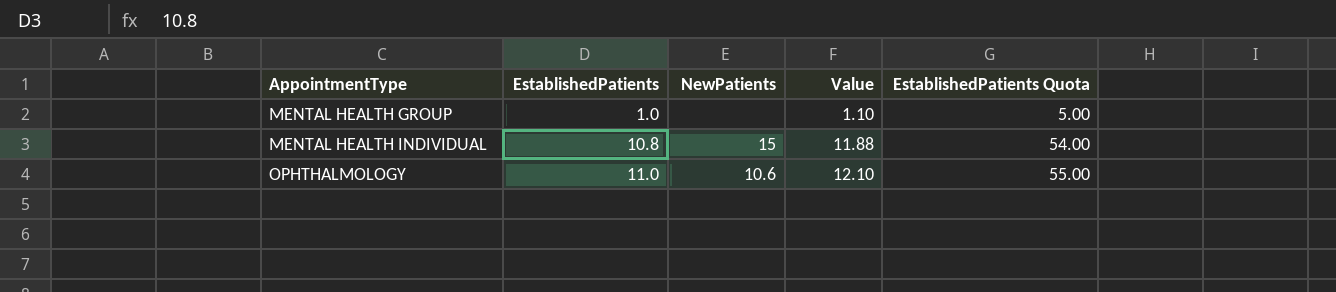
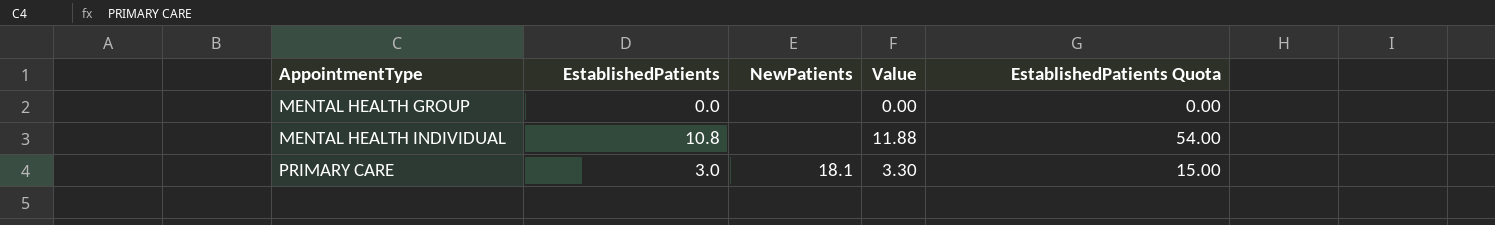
row OPHTHALMOLOGY: 11.0 | 10.6 | 12.10 | 55.00 -> none
MENTAL HEALTH GROUP | EstablishedPatients: 1.0 -> 0.0
MENTAL HEALTH GROUP | Value: 1.10 -> 0.00
MENTAL HEALTH GROUP | EstablishedPatients Quota: 5.00 -> 0.00
MENTAL HEALTH INDIVIDUAL | NewPatients: 15 -> none
row PRIMARY CARE: none -> 3.0 | 18.1 | 3.30 | 15.00

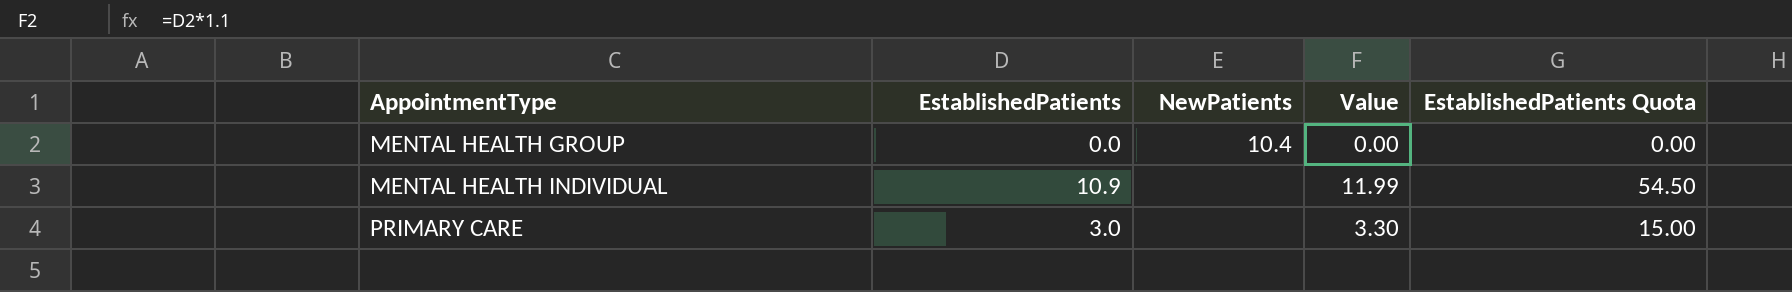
MENTAL HEALTH GROUP | NewPatients: none -> 10.4
MENTAL HEALTH INDIVIDUAL | EstablishedPatients: 10.8 -> 10.9
MENTAL HEALTH INDIVIDUAL | Value: 11.88 -> 11.99
MENTAL HEALTH INDIVIDUAL | EstablishedPatients Quota: 54.00 -> 54.50
PRIMARY CARE | NewPatients: 18.1 -> none

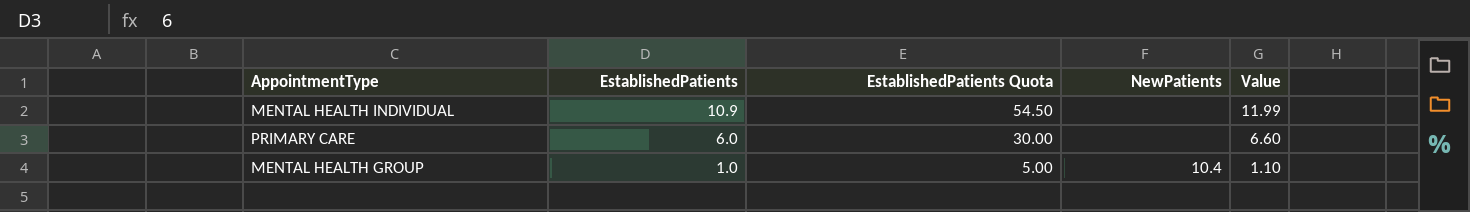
row order: AppointmentType ascending -> EstablishedPatients descending
column EstablishedPatients Quota | position: 5 -> 3
PRIMARY CARE | EstablishedPatients: 3.0 -> 6.0
PRIMARY CARE | EstablishedPatients Quota: 15.00 -> 30.00
PRIMARY CARE | Value: 3.30 -> 6.60
MENTAL HEALTH GROUP | EstablishedPatients: 0.0 -> 1.0
MENTAL HEALTH GROUP | EstablishedPatients Quota: 0.00 -> 5.00
MENTAL HEALTH GROUP | Value: 0.00 -> 1.10

